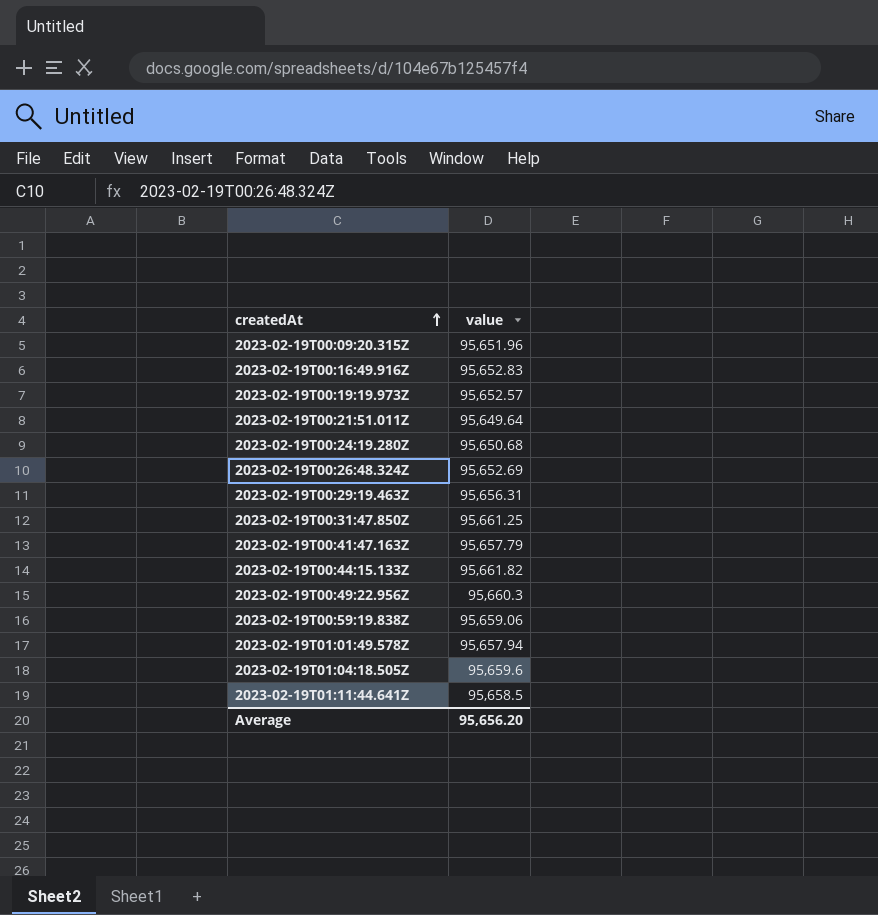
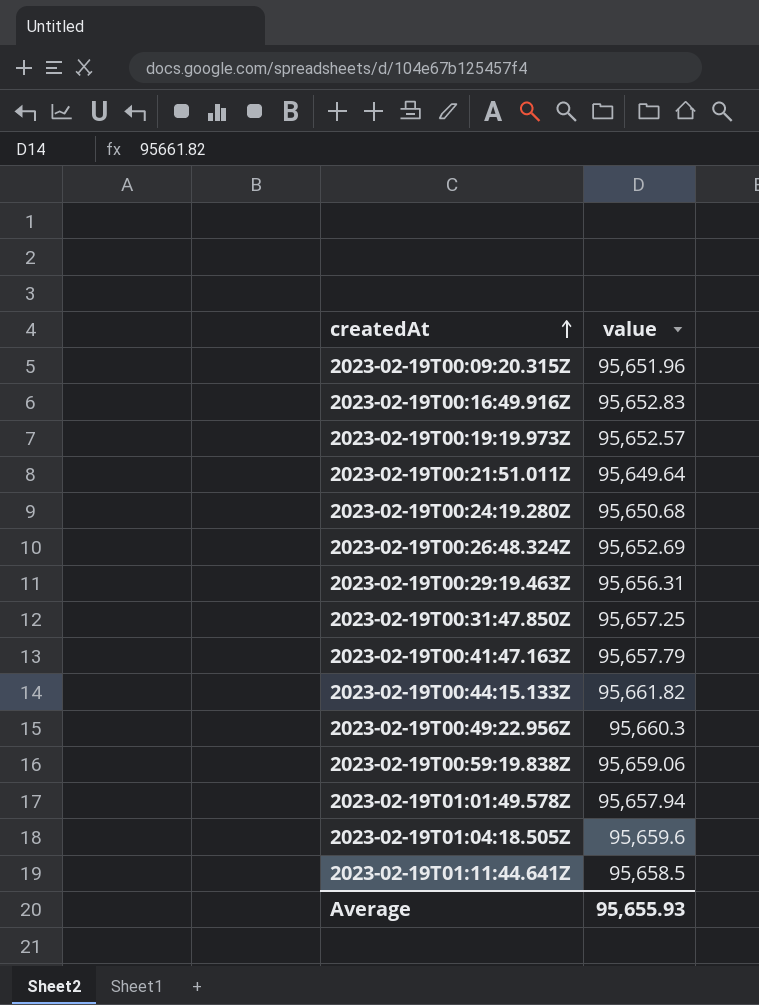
2023-02-19T00:31:47.850Z | value: 95,661.25 -> 95,657.25
Average | value: 95,656.20 -> 95,655.93

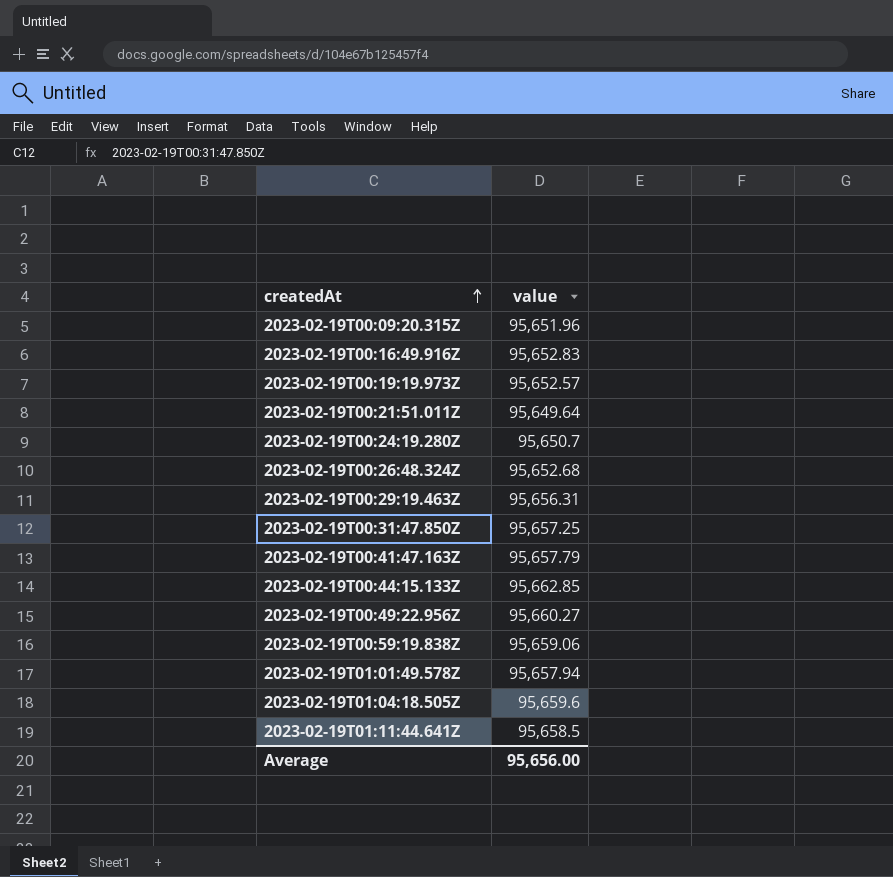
2023-02-19T00:24:19.280Z | value: 95,650.68 -> 95,650.7
2023-02-19T00:26:48.324Z | value: 95,652.69 -> 95,652.68
2023-02-19T00:44:15.133Z | value: 95,661.82 -> 95,662.85
2023-02-19T00:49:22.956Z | value: 95,660.3 -> 95,660.27
Average | value: 95,655.93 -> 95,656.00

